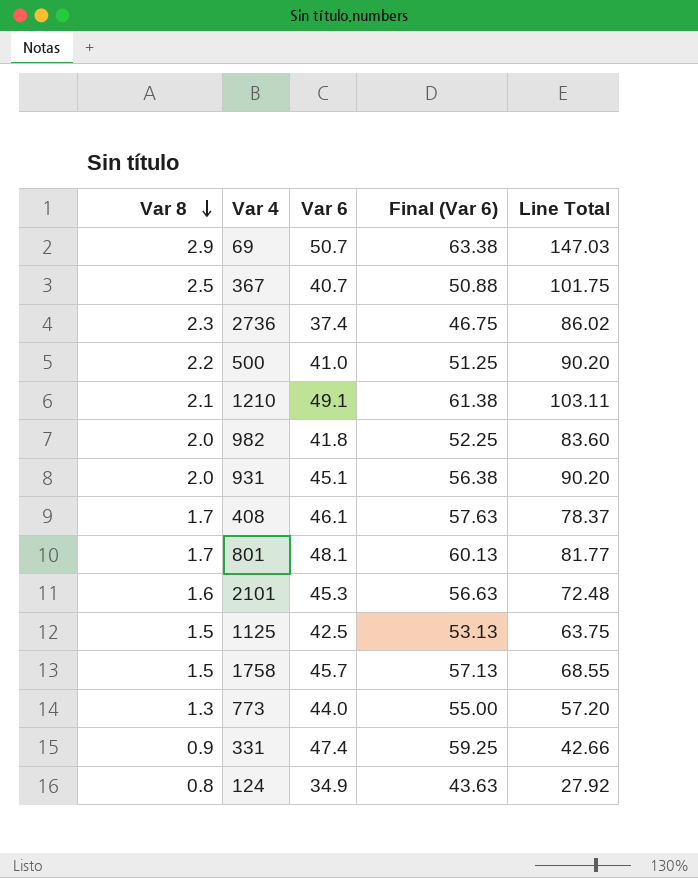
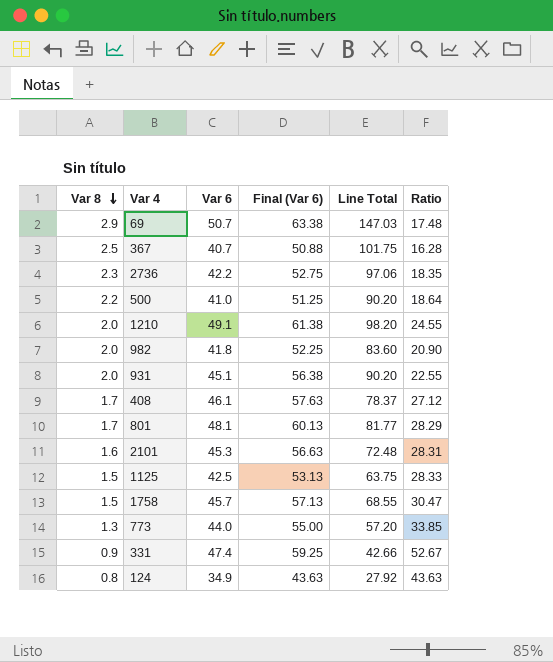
column Ratio | formula: none -> [Var 6] / [Var 8]
2736 | Var 6: 37.4 -> 42.2
2736 | Final (Var 6): 46.75 -> 52.75
2736 | Line Total: 86.02 -> 97.06
1210 | Var 8: 2.1 -> 2.0
1210 | Line Total: 103.11 -> 98.20

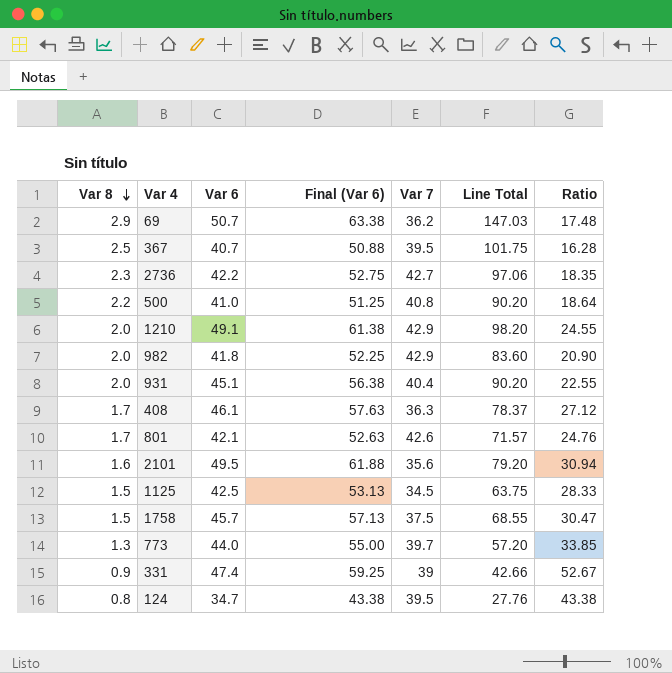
column Var 7 | position: none -> 5
801 | Var 6: 48.1 -> 42.1
801 | Final (Var 6): 60.13 -> 52.63
801 | Line Total: 81.77 -> 71.57
801 | Ratio: 28.29 -> 24.76
2101 | Var 6: 45.3 -> 49.5
2101 | Final (Var 6): 56.63 -> 61.88
2101 | Line Total: 72.48 -> 79.20
2101 | Ratio: 28.31 -> 30.94
124 | Var 6: 34.9 -> 34.7
124 | Final (Var 6): 43.63 -> 43.38
124 | Line Total: 27.92 -> 27.76
124 | Ratio: 43.63 -> 43.38

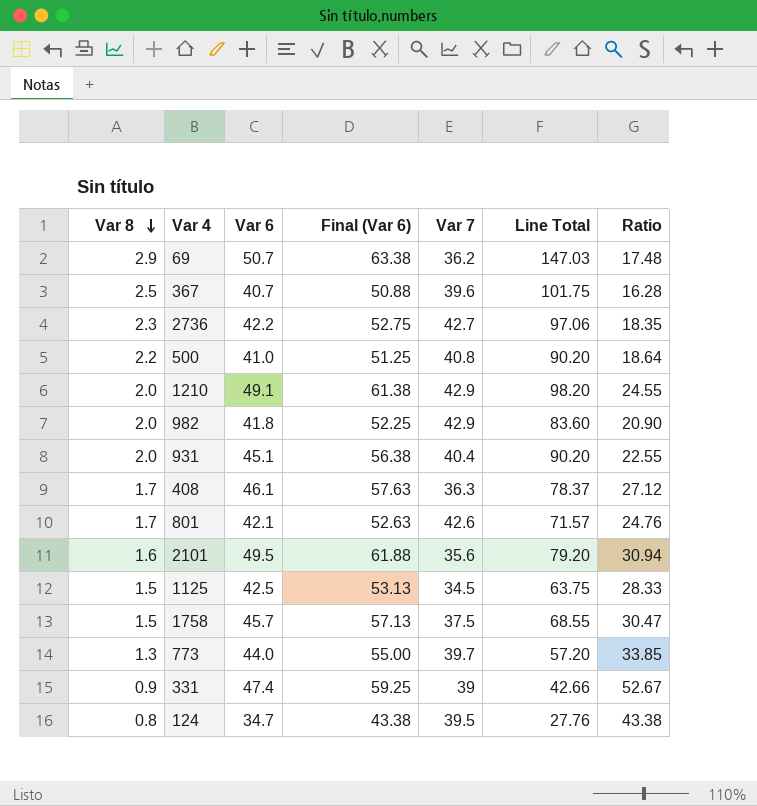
367 | Var 7: 39.5 -> 39.6

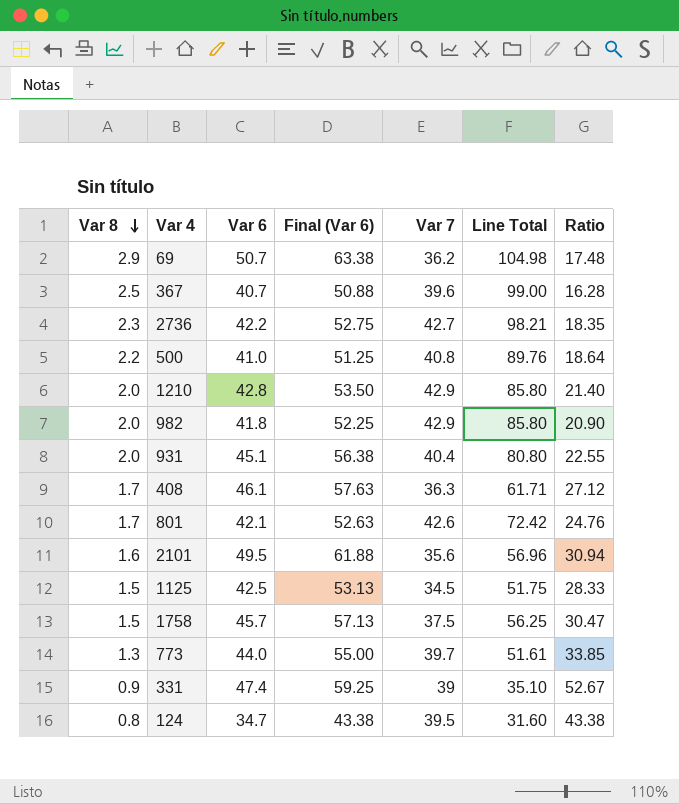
column Line Total | formula: [Var 8] * [Var 6] -> [Var 8] * [Var 7]
1210 | Var 6: 49.1 -> 42.8
1210 | Final (Var 6): 61.38 -> 53.50
1210 | Ratio: 24.55 -> 21.40

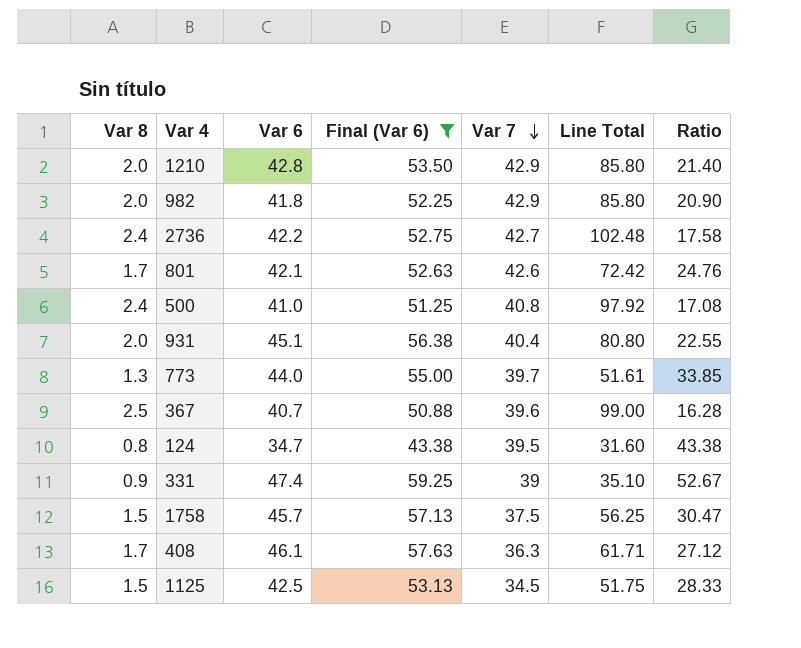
filter: none -> Final (Var 6) <= 59.25
row order: Var 8 descending -> Var 7 descending
2736 | Var 8: 2.3 -> 2.4
2736 | Line Total: 98.21 -> 102.48
2736 | Ratio: 18.35 -> 17.58
500 | Var 8: 2.2 -> 2.4
500 | Line Total: 89.76 -> 97.92
500 | Ratio: 18.64 -> 17.08

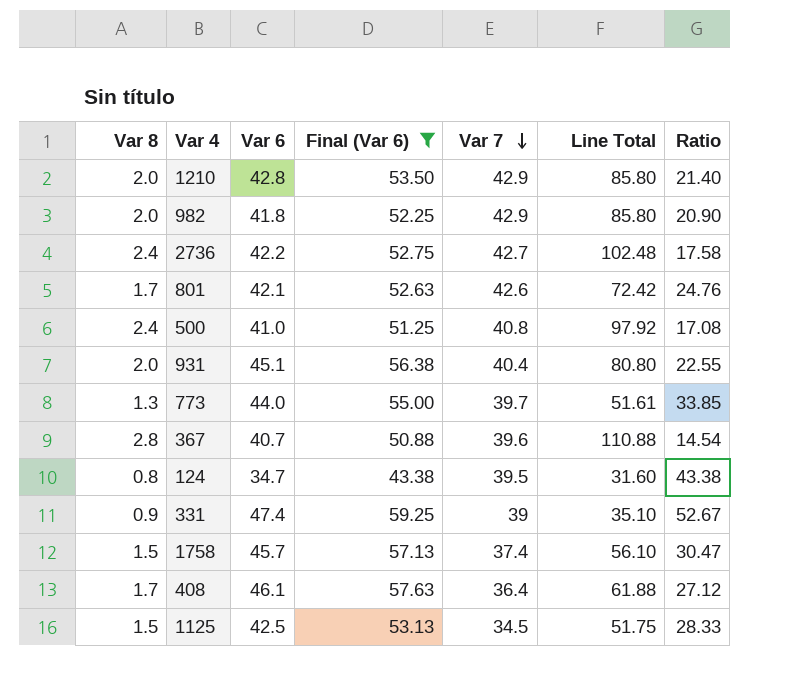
367 | Var 8: 2.5 -> 2.8
367 | Line Total: 99.00 -> 110.88
367 | Ratio: 16.28 -> 14.54
1758 | Var 7: 37.5 -> 37.4
1758 | Line Total: 56.25 -> 56.10
408 | Var 7: 36.3 -> 36.4
408 | Line Total: 61.71 -> 61.88

